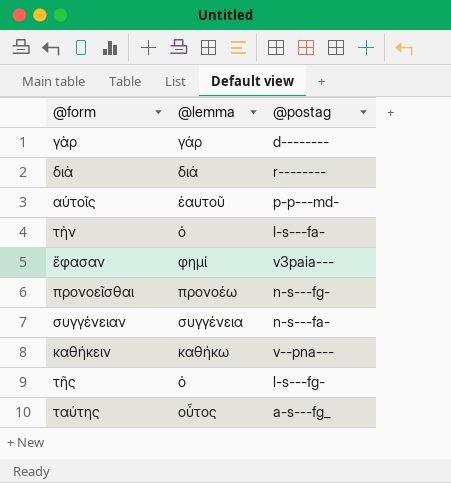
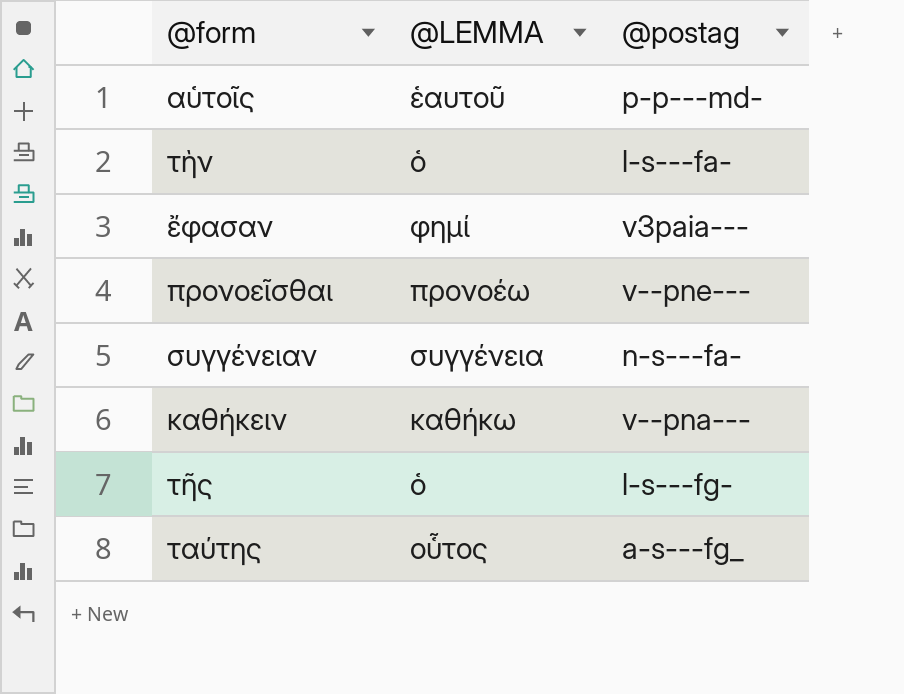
column name: @lemma -> @LEMMA
row γὰρ: γάρ | d-------- -> none
row διὰ: διά | r-------- -> none
προνοεῖσθαι | @postag: n-s---fg- -> v--pne---

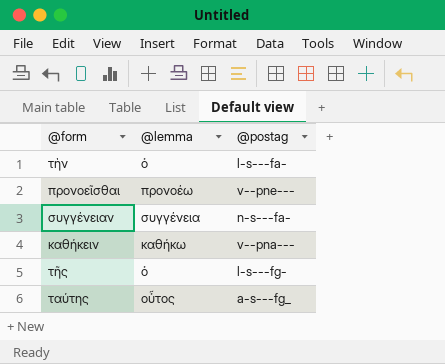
column name: @LEMMA -> @lemma
row αὑτοῖς: ἑαυτοῦ | p-p---md- -> none
row ἔφασαν: φημί | v3paia--- -> none

